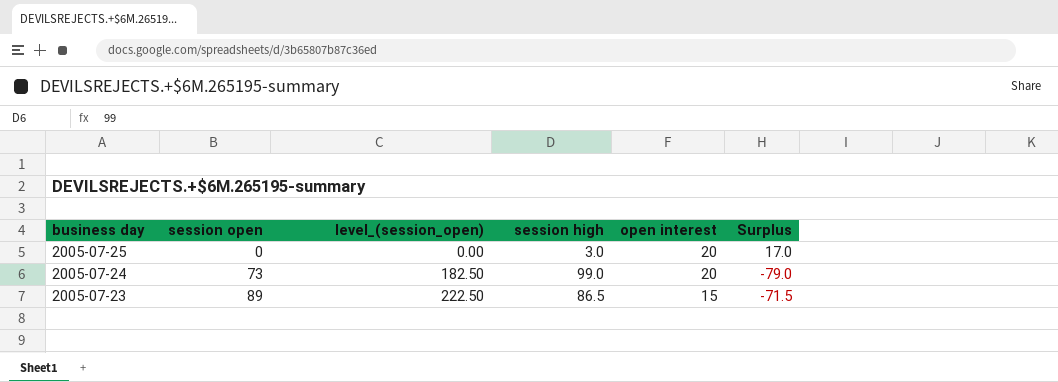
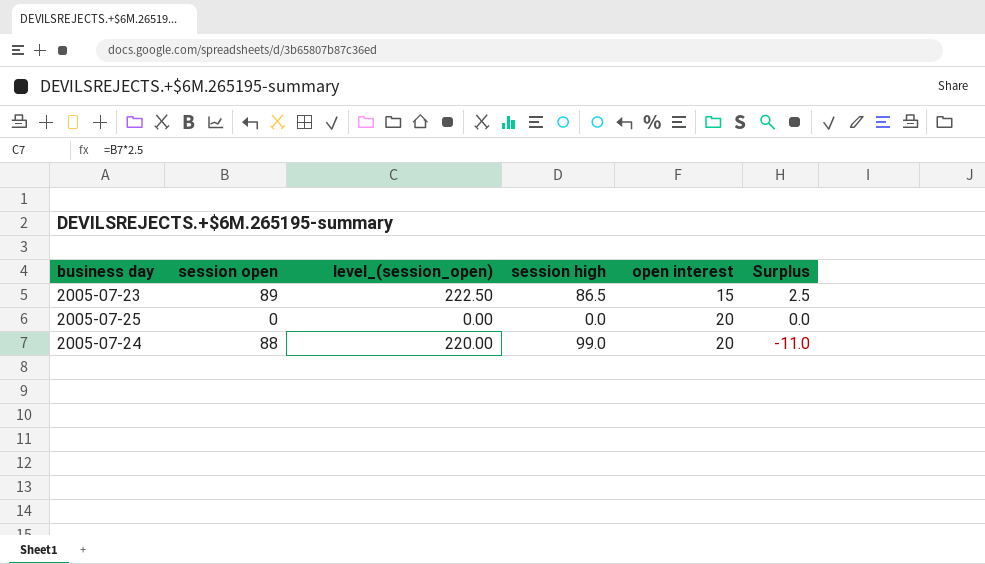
row order: business day descending -> open interest ascending
column Surplus | formula: [open interest] - [session high] -> [session open] - [session high]
2005-07-25 | session high: 3.0 -> 0.0
2005-07-24 | session open: 73 -> 88
2005-07-24 | level_(session_open): 182.50 -> 220.00

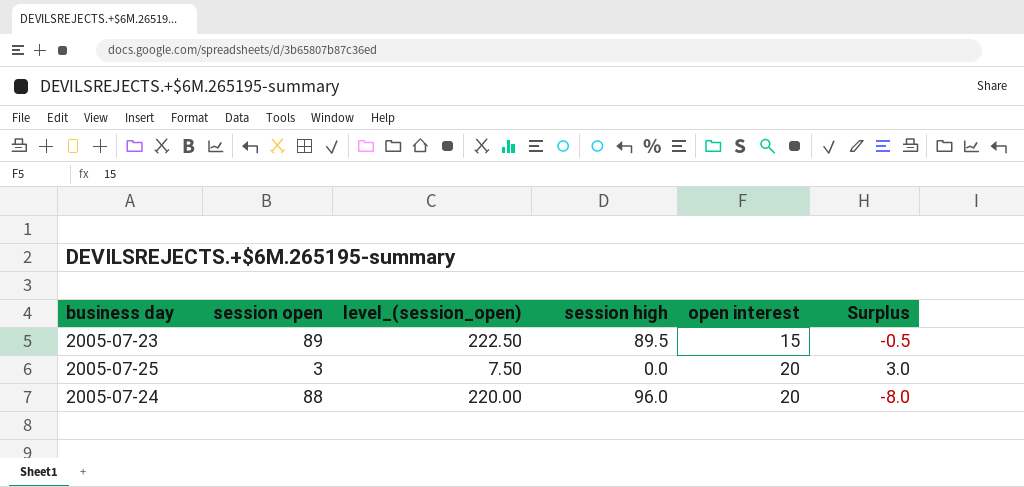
2005-07-23 | session high: 86.5 -> 89.5
2005-07-23 | Surplus: 2.5 -> -0.5
2005-07-25 | session open: 0 -> 3
2005-07-25 | level_(session_open): 0.00 -> 7.50
2005-07-25 | Surplus: 0.0 -> 3.0
2005-07-24 | session high: 99.0 -> 96.0
2005-07-24 | Surplus: -11.0 -> -8.0

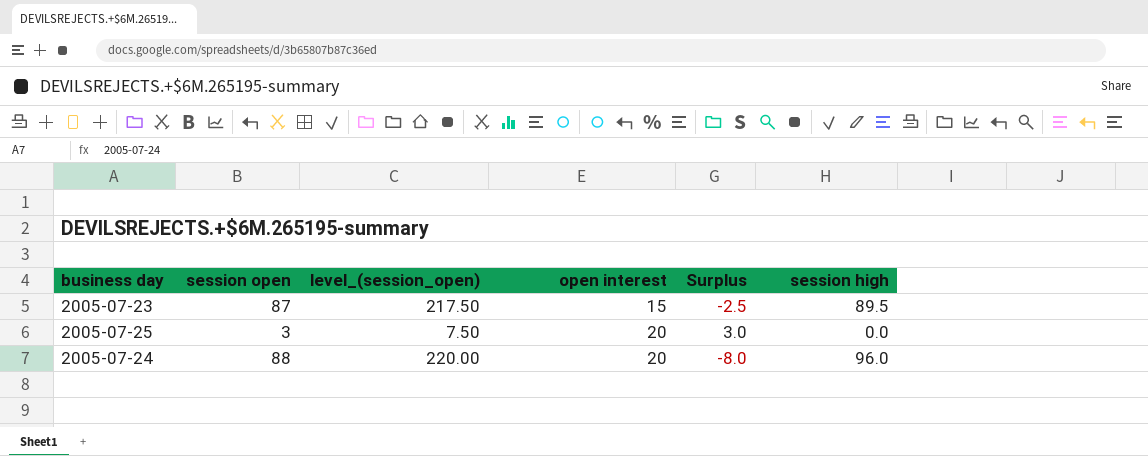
column session high | position: 4 -> 6
2005-07-23 | session open: 89 -> 87
2005-07-23 | level_(session_open): 222.50 -> 217.50
2005-07-23 | Surplus: -0.5 -> -2.5

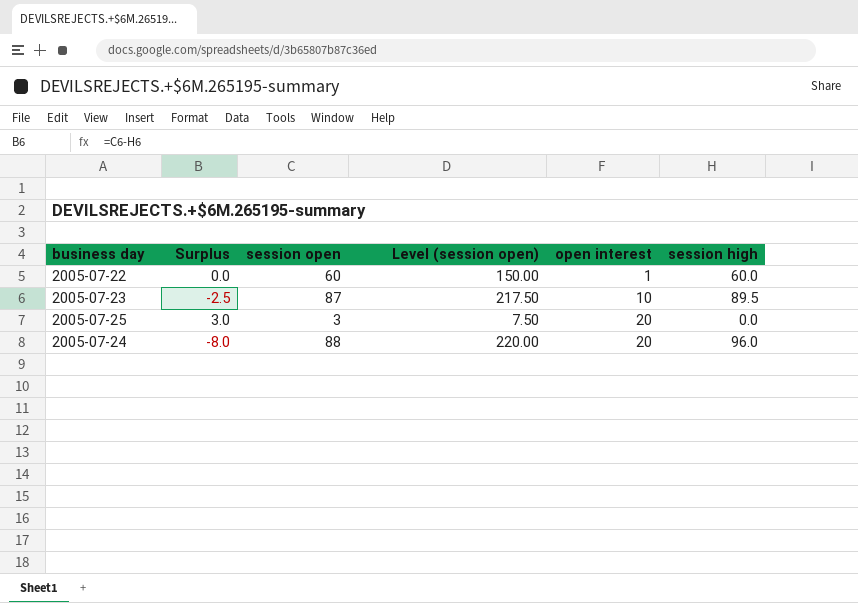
column Surplus | position: 5 -> 2
column name: level_(session_open) -> Level (session open)
row 2005-07-22: none -> 0.0 | 60 | 150.00 | 1 | 60.0
2005-07-23 | open interest: 15 -> 10

